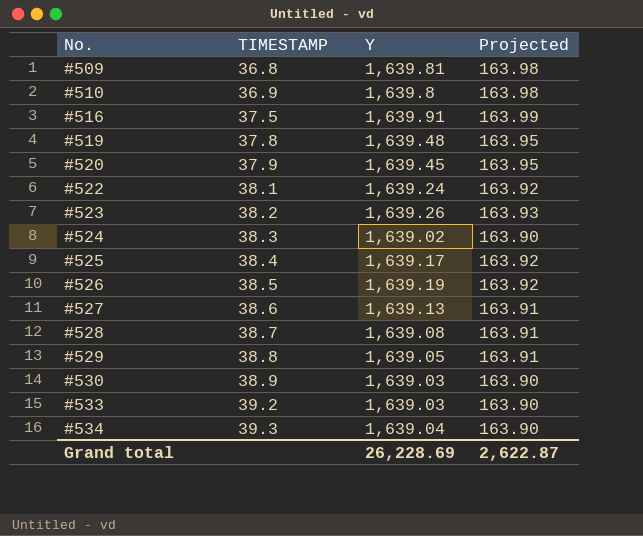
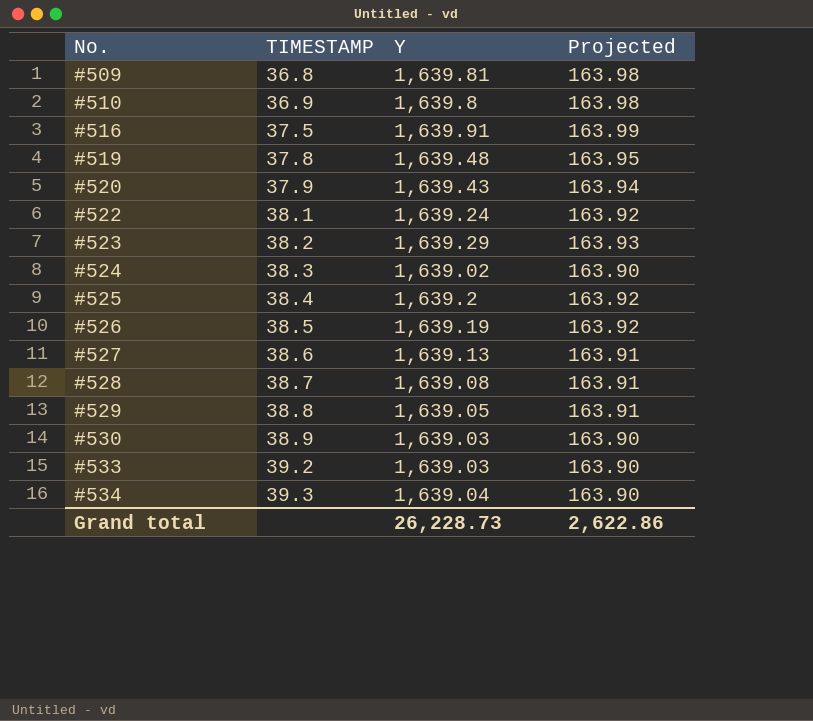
#520 | Y: 1,639.45 -> 1,639.43
#520 | Projected: 163.95 -> 163.94
#523 | Y: 1,639.26 -> 1,639.29
#525 | Y: 1,639.17 -> 1,639.2
Grand total | Y: 26,228.69 -> 26,228.73
Grand total | Projected: 2,622.87 -> 2,622.86

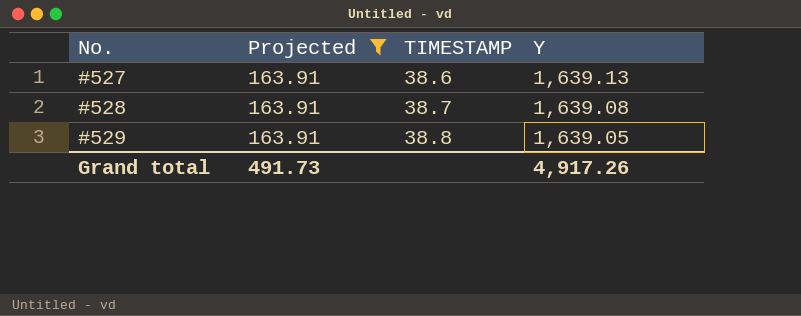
filter: none -> Projected = 163.91
column Projected | position: 4 -> 2
Grand total | Projected: 2,622.86 -> 491.73
Grand total | Y: 26,228.73 -> 4,917.26

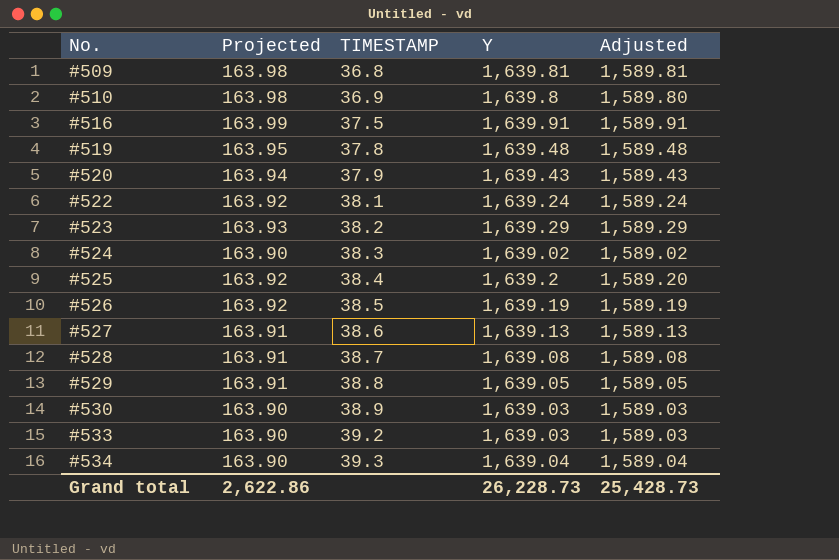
filter: Projected = 163.91 -> none
column Adjusted | formula: none -> [Y] - 50
Grand total | Projected: 491.73 -> 2,622.86
Grand total | Y: 4,917.26 -> 26,228.73

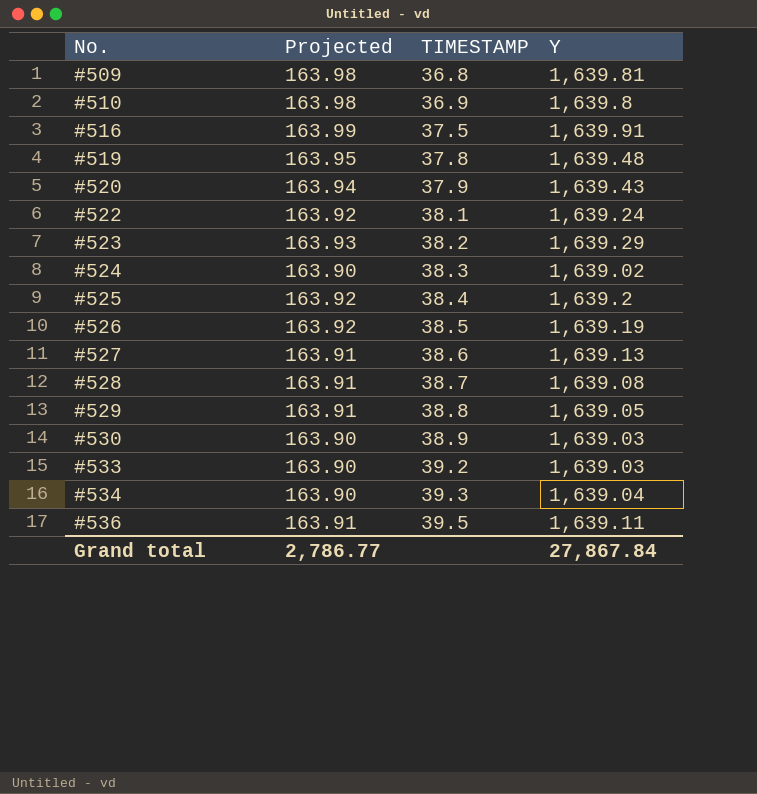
column Adjusted | formula: [Y] - 50 -> none
row #536: none -> 163.91 | 39.5 | 1,639.11
Grand total | Projected: 2,622.86 -> 2,786.77
Grand total | Y: 26,228.73 -> 27,867.84

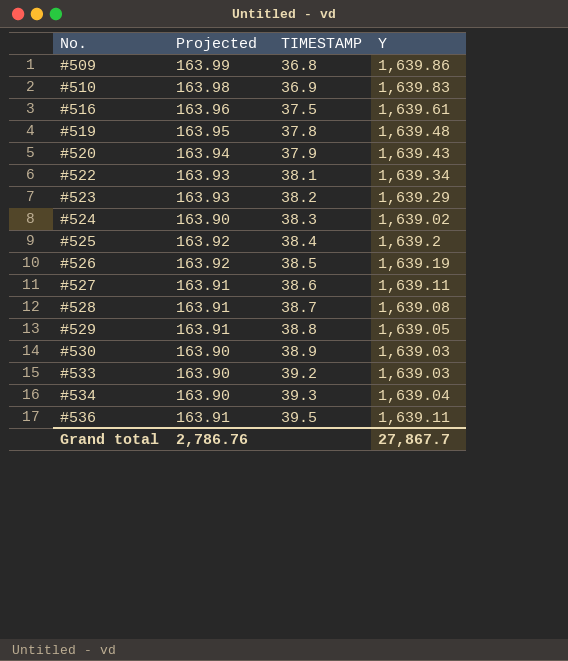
#509 | Projected: 163.98 -> 163.99
#509 | Y: 1,639.81 -> 1,639.86
#510 | Y: 1,639.8 -> 1,639.83
#516 | Projected: 163.99 -> 163.96
#516 | Y: 1,639.91 -> 1,639.61
#522 | Projected: 163.92 -> 163.93
#522 | Y: 1,639.24 -> 1,639.34
#527 | Y: 1,639.13 -> 1,639.11
Grand total | Projected: 2,786.77 -> 2,786.76
Grand total | Y: 27,867.84 -> 27,867.7

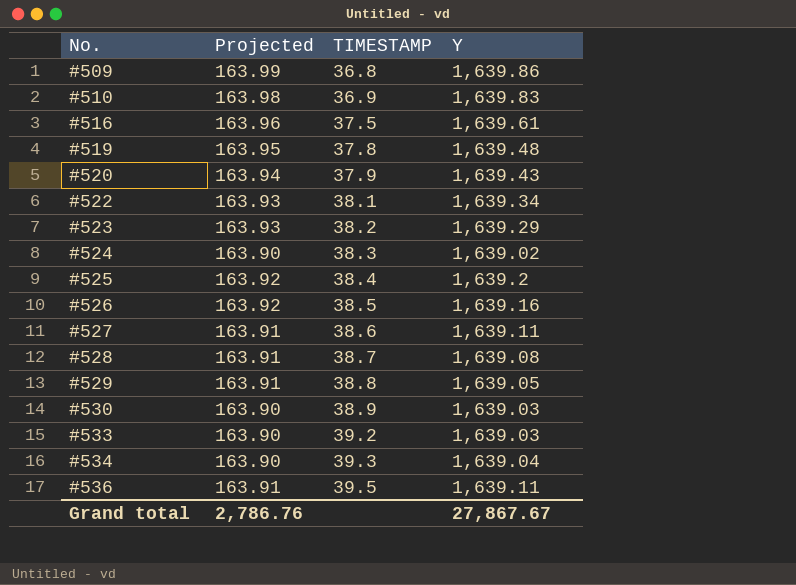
#526 | Y: 1,639.19 -> 1,639.16
Grand total | Y: 27,867.7 -> 27,867.67

